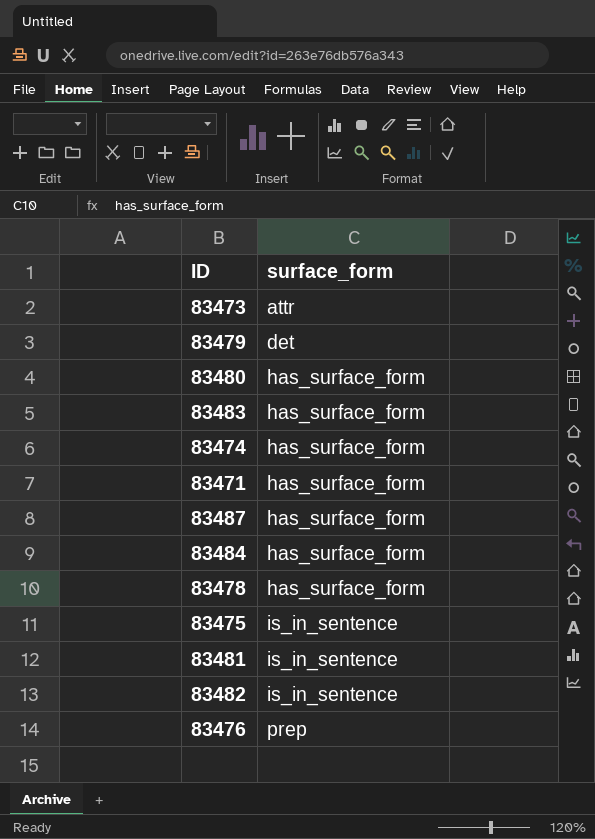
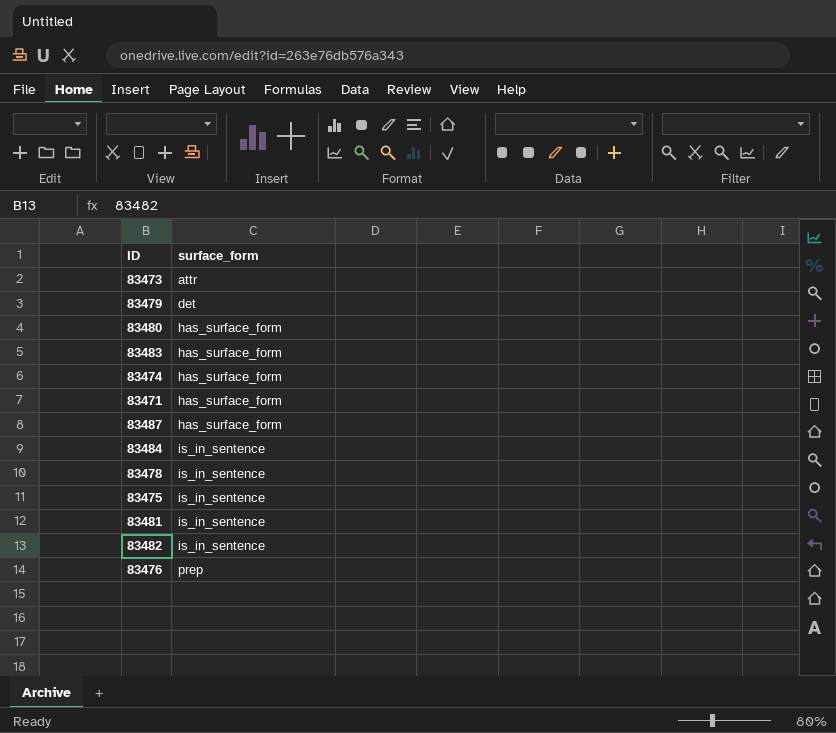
83484 | surface_form: has_surface_form -> is_in_sentence
83478 | surface_form: has_surface_form -> is_in_sentence

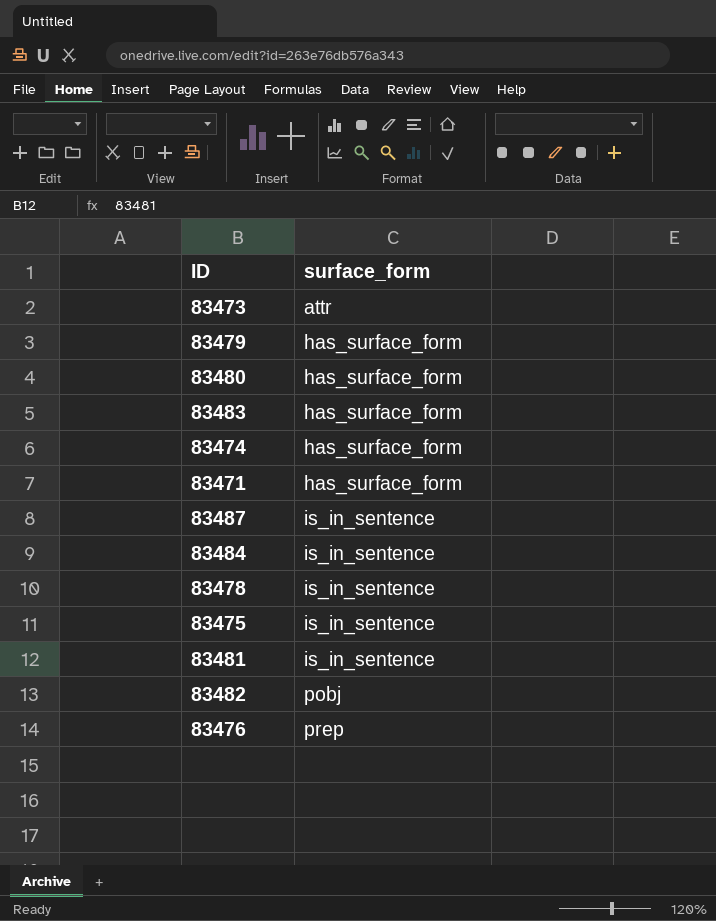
83479 | surface_form: det -> has_surface_form
83487 | surface_form: has_surface_form -> is_in_sentence
83482 | surface_form: is_in_sentence -> pobj

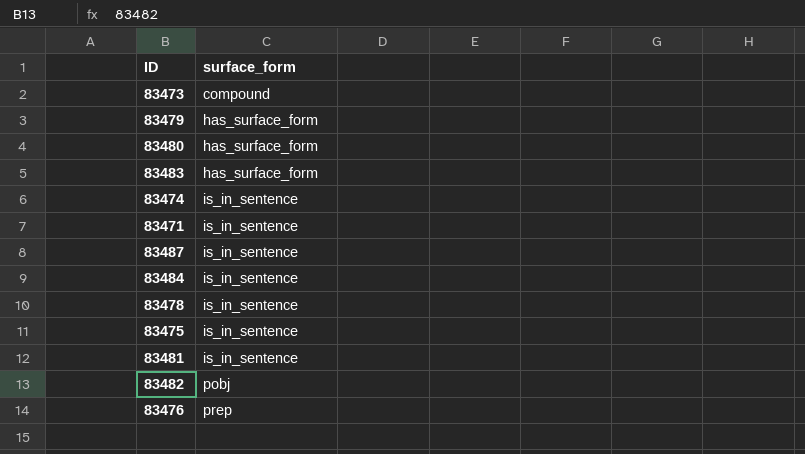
83473 | surface_form: attr -> compound
83474 | surface_form: has_surface_form -> is_in_sentence
83471 | surface_form: has_surface_form -> is_in_sentence

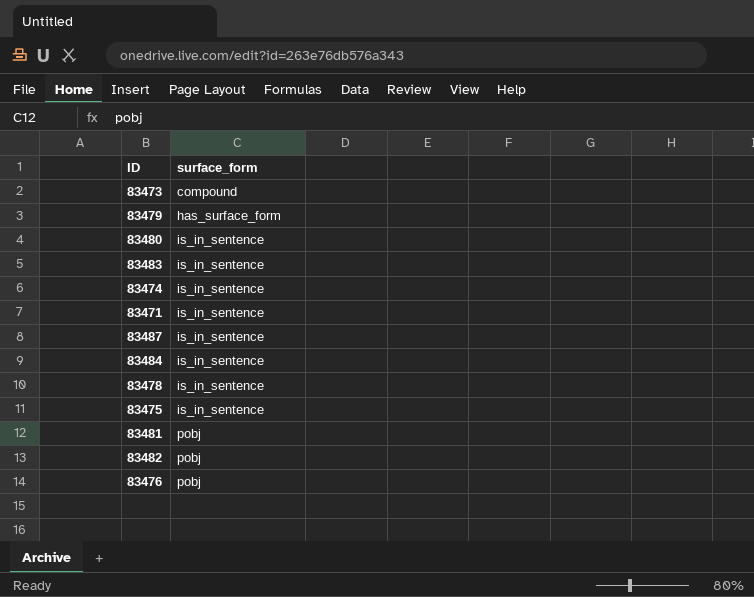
83480 | surface_form: has_surface_form -> is_in_sentence
83483 | surface_form: has_surface_form -> is_in_sentence
83481 | surface_form: is_in_sentence -> pobj
83476 | surface_form: prep -> pobj

